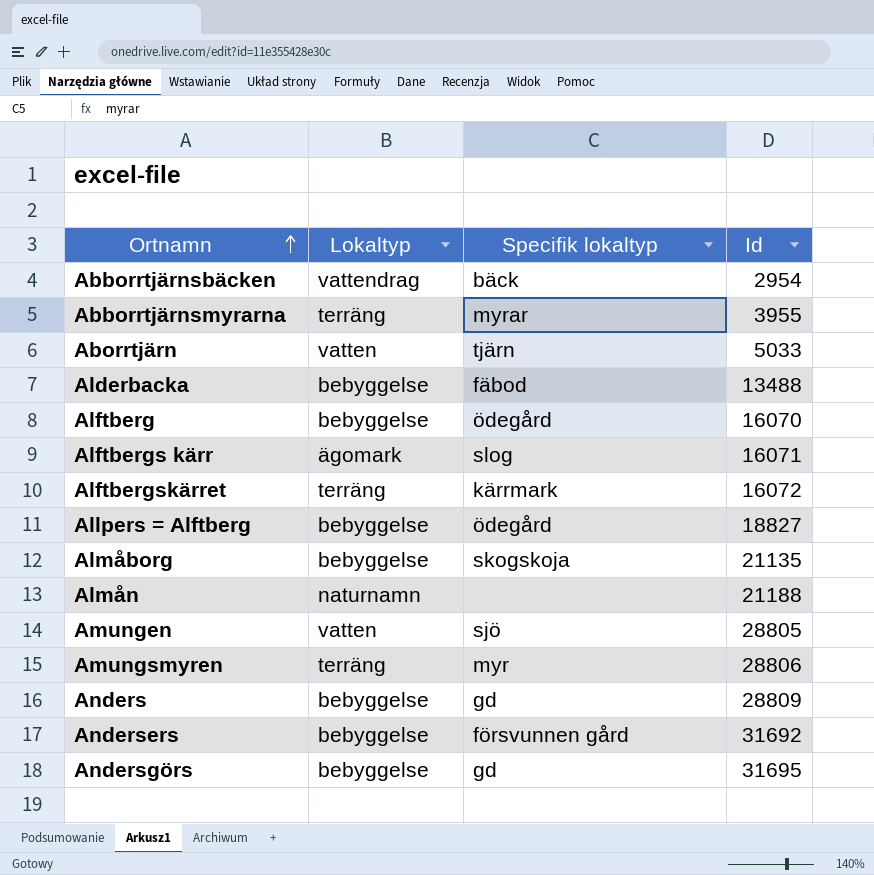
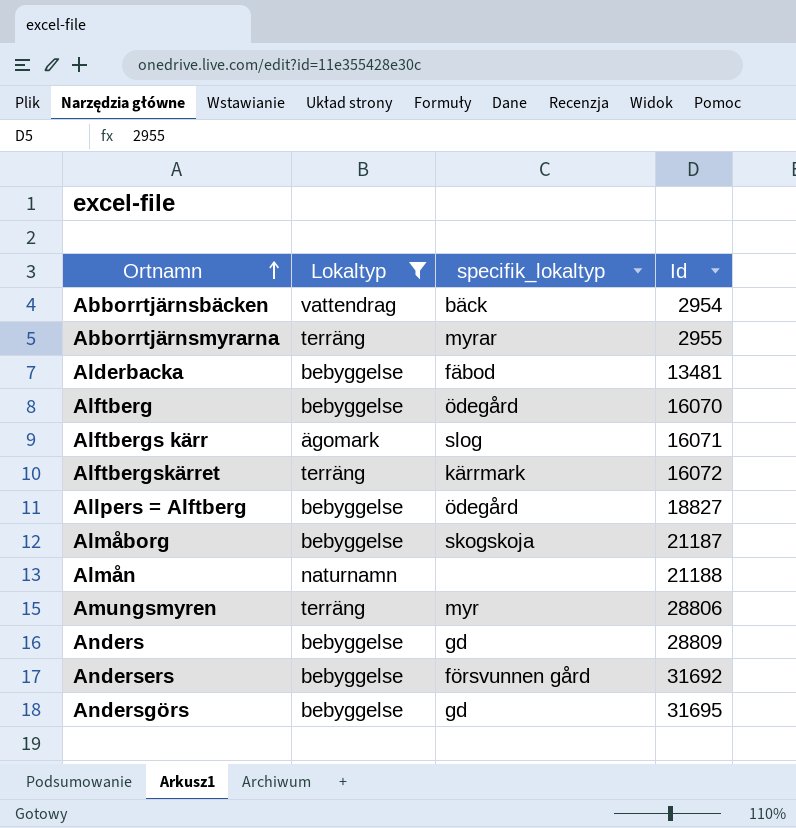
filter: none -> Lokaltyp != vatten
column name: Specifik lokaltyp -> specifik_lokaltyp
Abborrtjärnsmyrarna | Id: 3955 -> 2955
Alderbacka | Id: 13488 -> 13481
Almåborg | Id: 21135 -> 21187

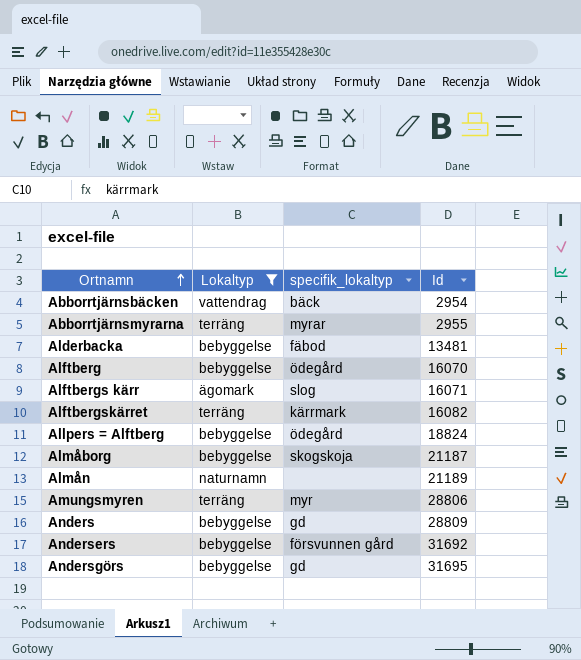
Alftbergskärret | Id: 16072 -> 16082
Allpers = Alftberg | Id: 18827 -> 18824
Almån | Id: 21188 -> 21189

